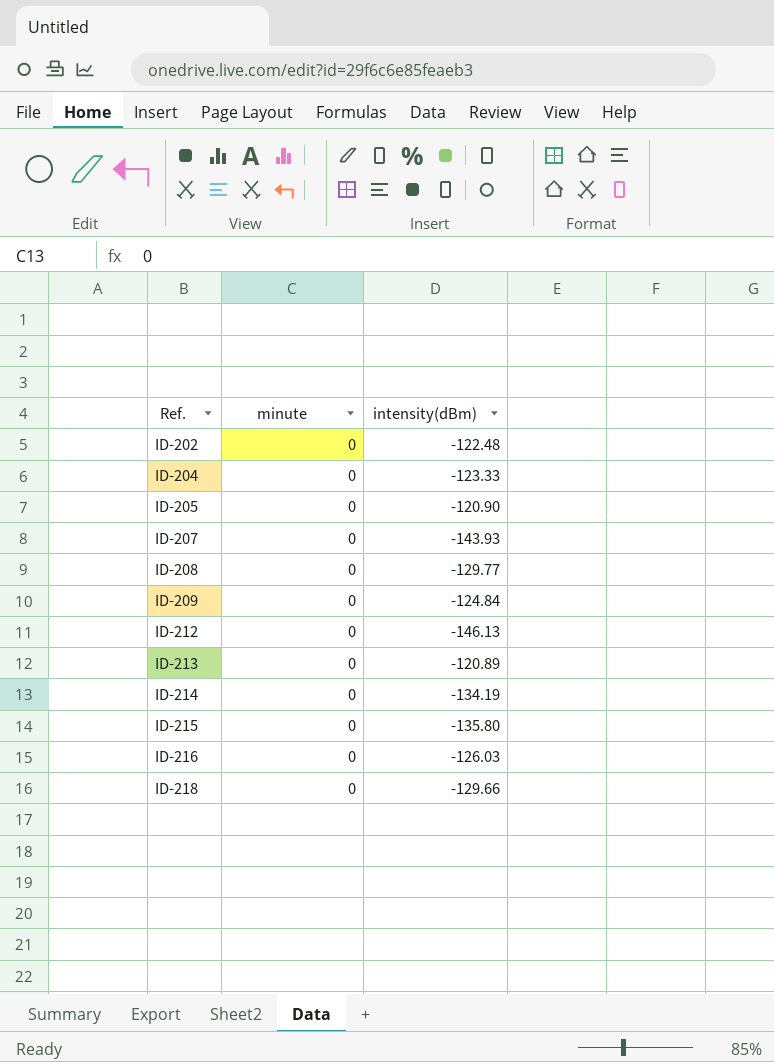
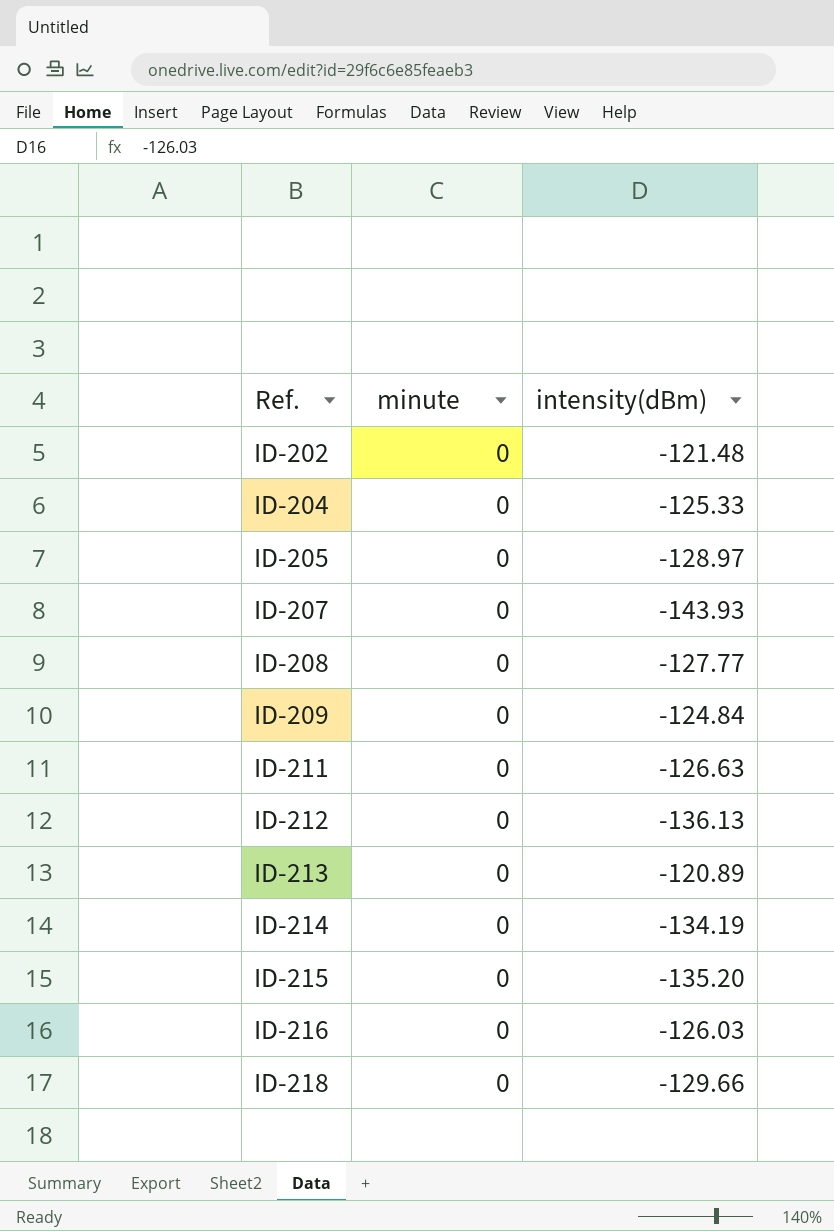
ID-202 | intensity(dBm): -122.48 -> -121.48
ID-204 | intensity(dBm): -123.33 -> -125.33
ID-205 | intensity(dBm): -120.90 -> -128.97
ID-208 | intensity(dBm): -129.77 -> -127.77
row ID-211: none -> 0 | -126.63
ID-212 | intensity(dBm): -146.13 -> -136.13
ID-215 | intensity(dBm): -135.80 -> -135.20

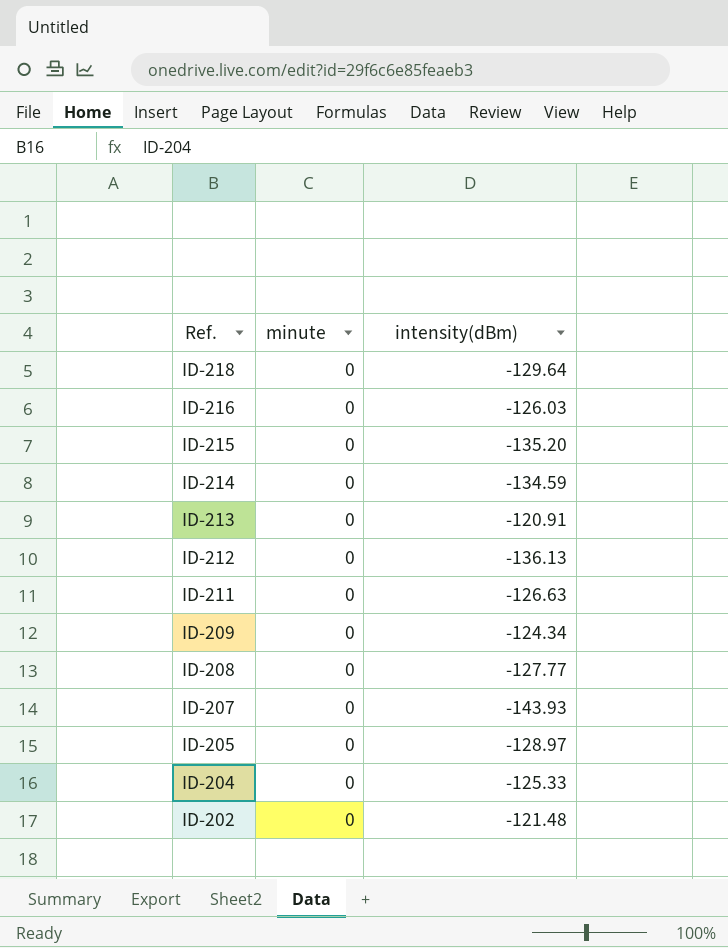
row order: Ref. ascending -> Ref. descending
ID-218 | intensity(dBm): -129.66 -> -129.64
ID-214 | intensity(dBm): -134.19 -> -134.59
ID-213 | intensity(dBm): -120.89 -> -120.91
ID-209 | intensity(dBm): -124.84 -> -124.34

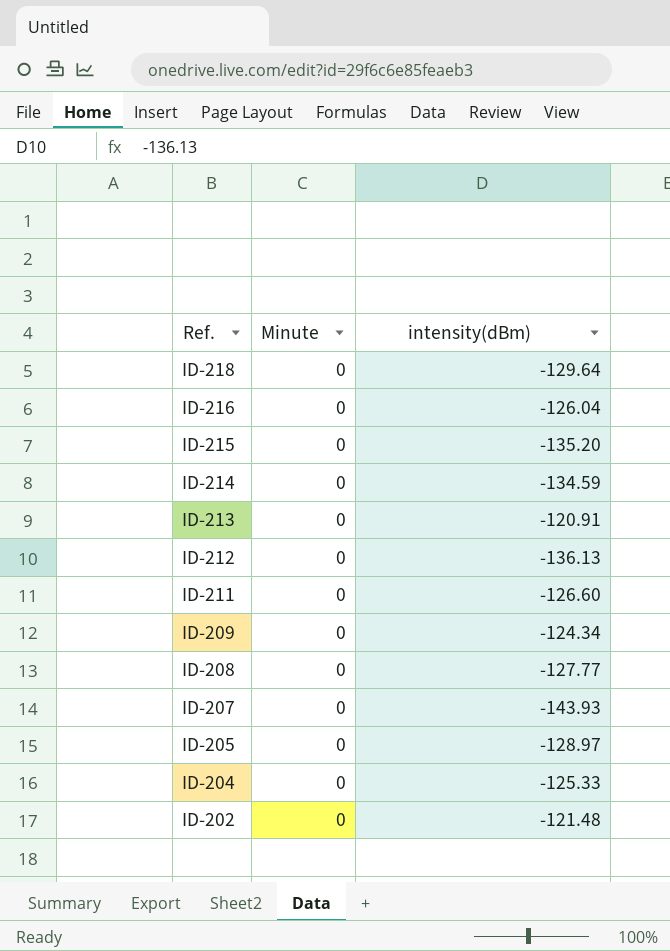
column name: minute -> Minute
ID-216 | intensity(dBm): -126.03 -> -126.04
ID-211 | intensity(dBm): -126.63 -> -126.60

